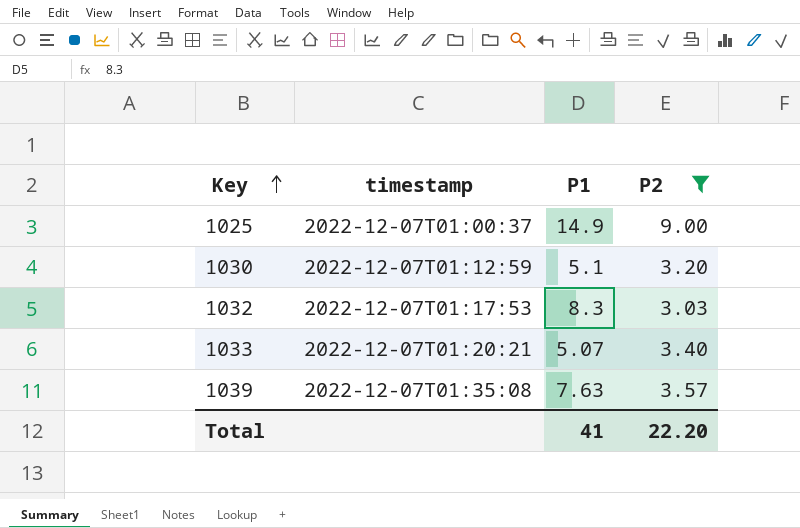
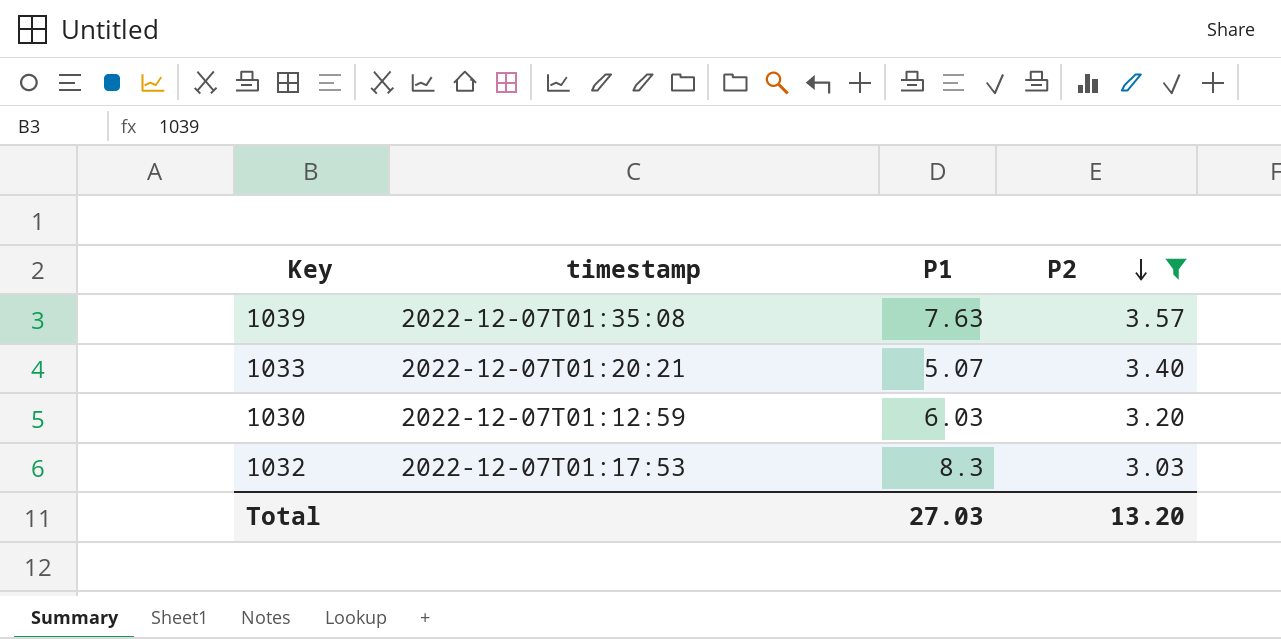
row order: Key ascending -> P2 descending
row 1025: 2022-12-07T01:00:37 | 14.9 | 9.00 -> none
1030 | P1: 5.1 -> 6.03
Total | P1: 41 -> 27.03
Total | P2: 22.20 -> 13.20

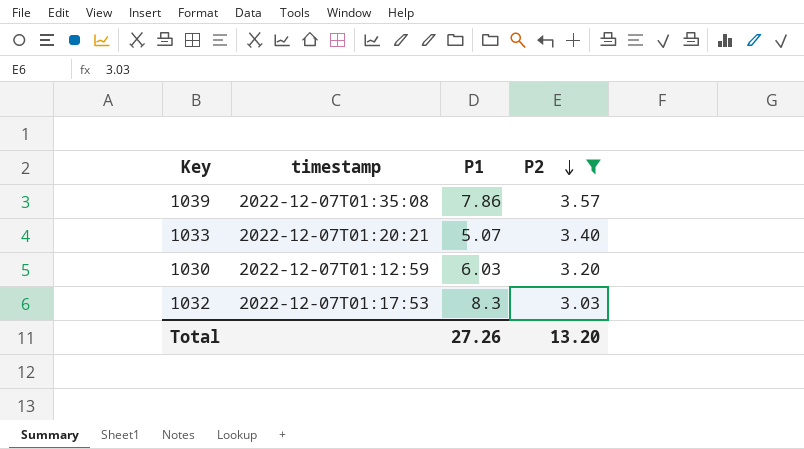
1039 | P1: 7.63 -> 7.86
Total | P1: 27.03 -> 27.26

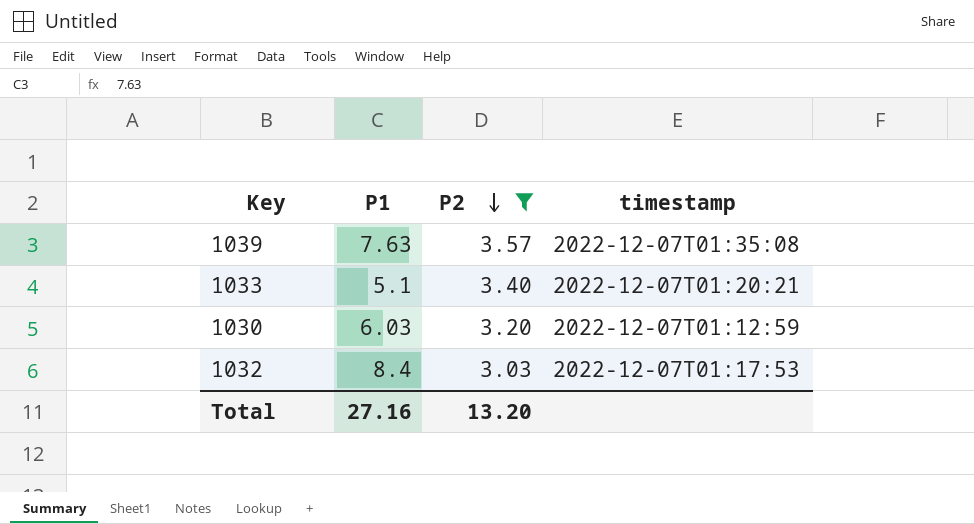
column timestamp | position: 2 -> 4
1039 | P1: 7.86 -> 7.63
1033 | P1: 5.07 -> 5.1
1032 | P1: 8.3 -> 8.4
Total | P1: 27.26 -> 27.16

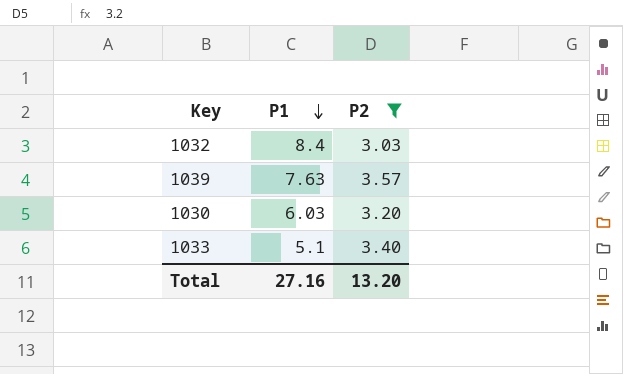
row order: P2 descending -> P1 descending
column timestamp | position: 4 -> none

